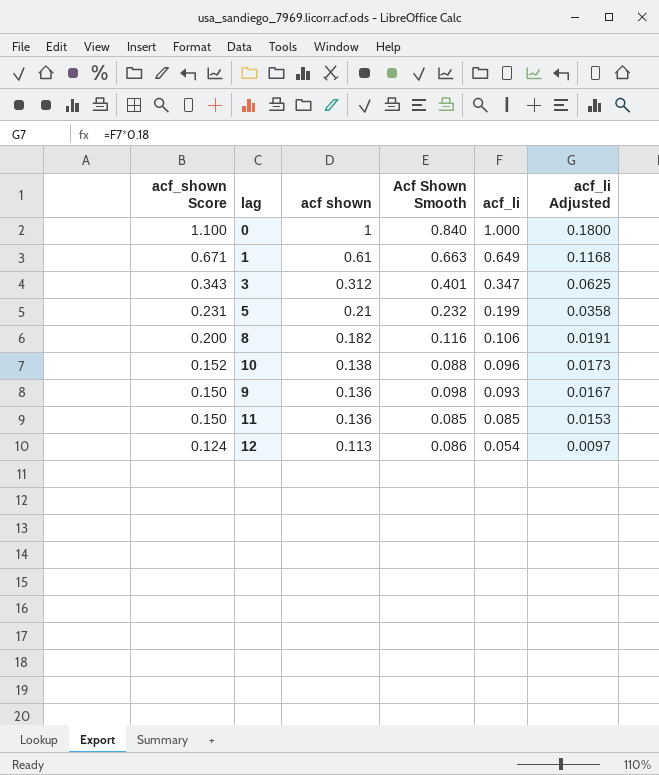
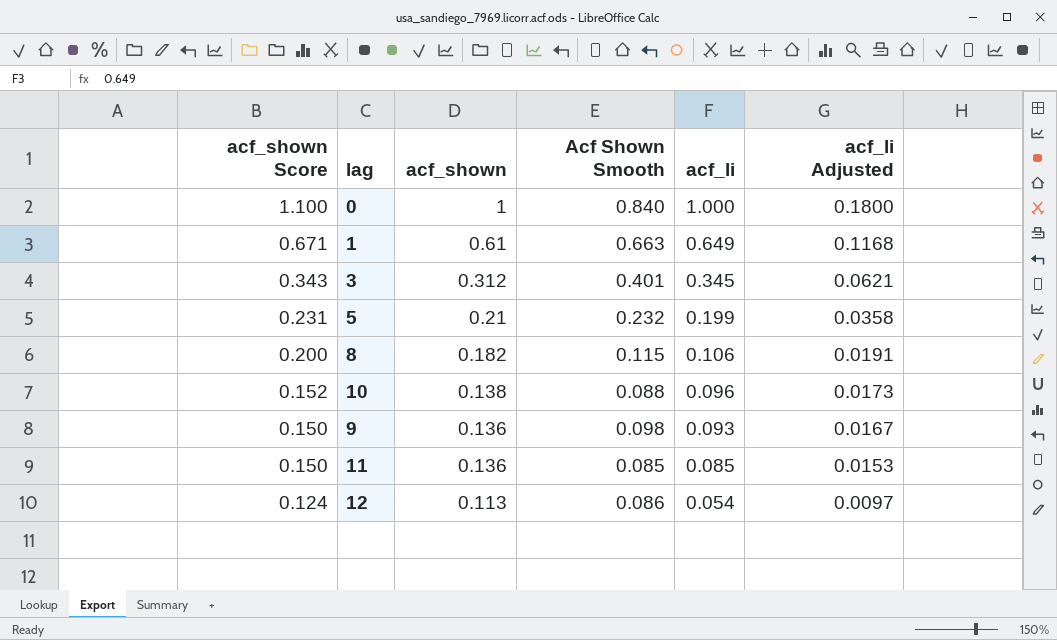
column name: acf shown -> acf_shown
3 | acf_li: 0.347 -> 0.345
3 | acf_li Adjusted: 0.0625 -> 0.0621
8 | Acf Shown Smooth: 0.116 -> 0.115

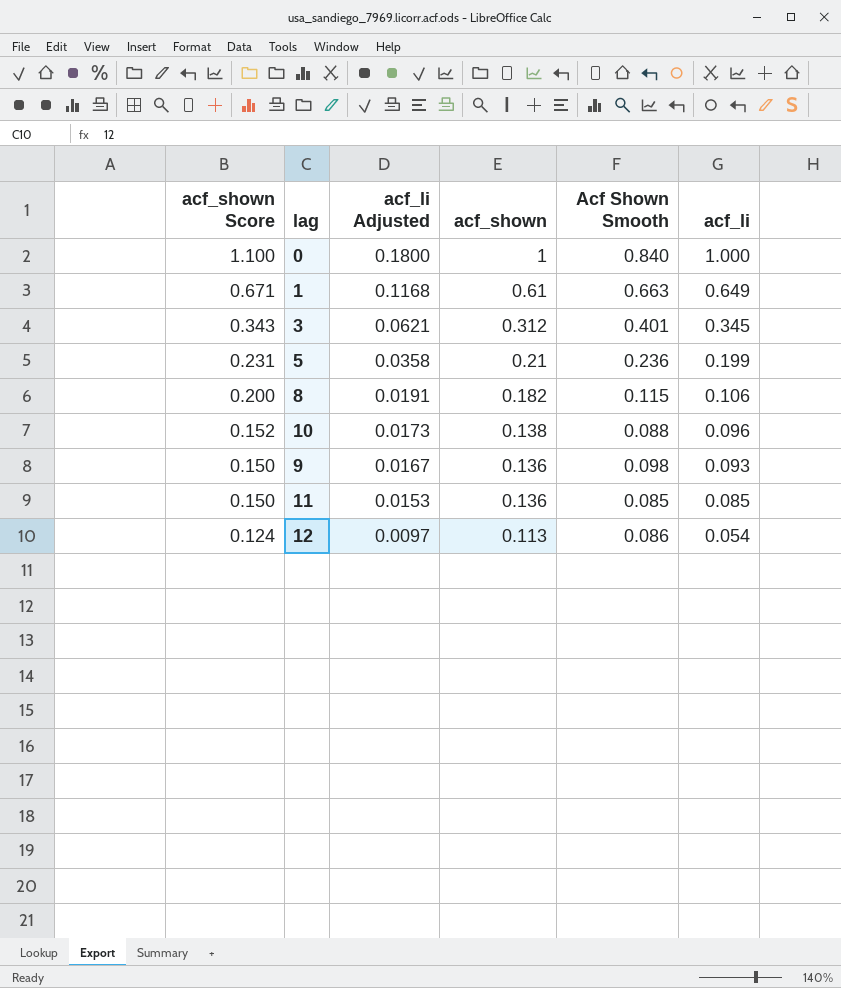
column acf_li Adjusted | position: 6 -> 3
5 | Acf Shown Smooth: 0.232 -> 0.236

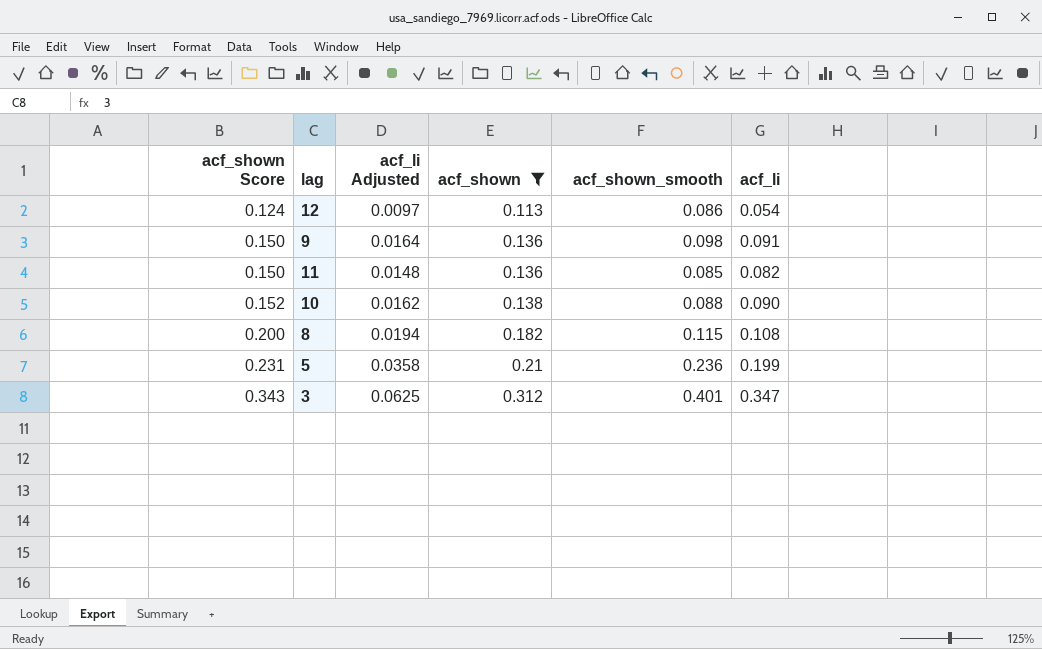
filter: none -> acf_shown <= 0.312
row order: acf_shown Score descending -> acf_shown Score ascending
column name: Acf Shown Smooth -> acf_shown_smooth
9 | acf_li Adjusted: 0.0167 -> 0.0164
9 | acf_li: 0.093 -> 0.091
11 | acf_li Adjusted: 0.0153 -> 0.0148
11 | acf_li: 0.085 -> 0.082
10 | acf_li Adjusted: 0.0173 -> 0.0162
10 | acf_li: 0.096 -> 0.090
8 | acf_li Adjusted: 0.0191 -> 0.0194
8 | acf_li: 0.106 -> 0.108
3 | acf_li Adjusted: 0.0621 -> 0.0625
3 | acf_li: 0.345 -> 0.347

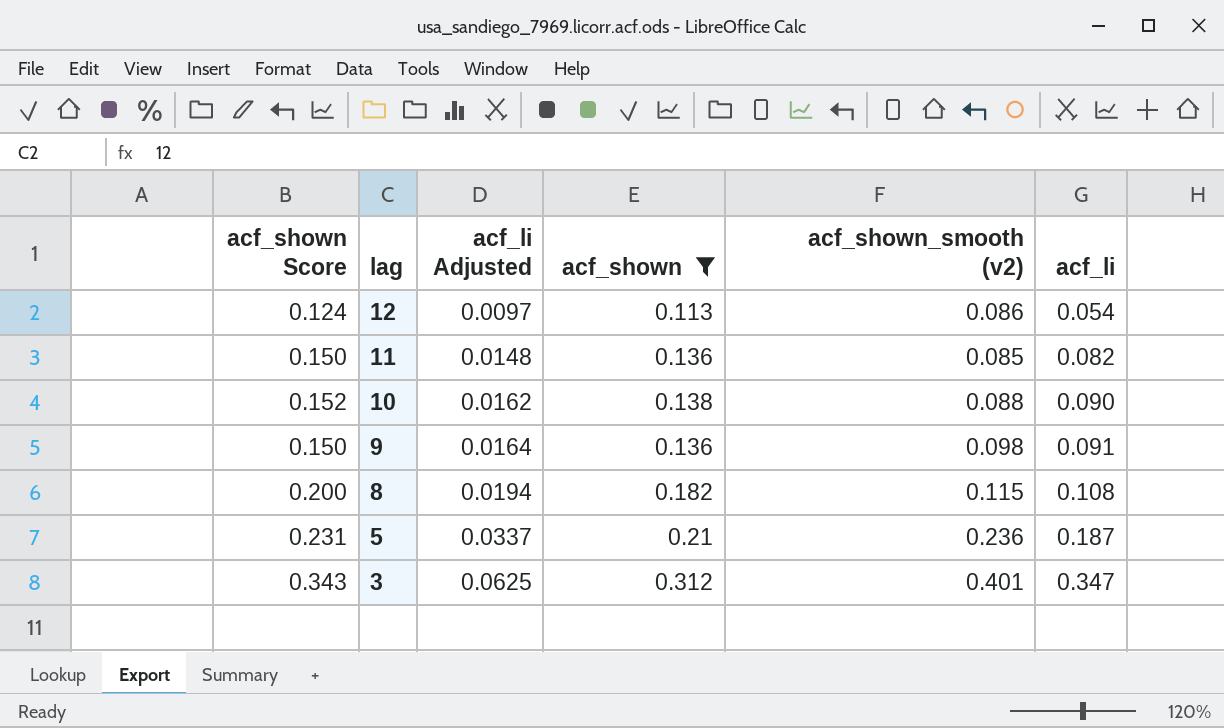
row order: acf_shown Score ascending -> lag descending
column name: acf_shown_smooth -> acf_shown_smooth (v2)
5 | acf_li Adjusted: 0.0358 -> 0.0337
5 | acf_li: 0.199 -> 0.187

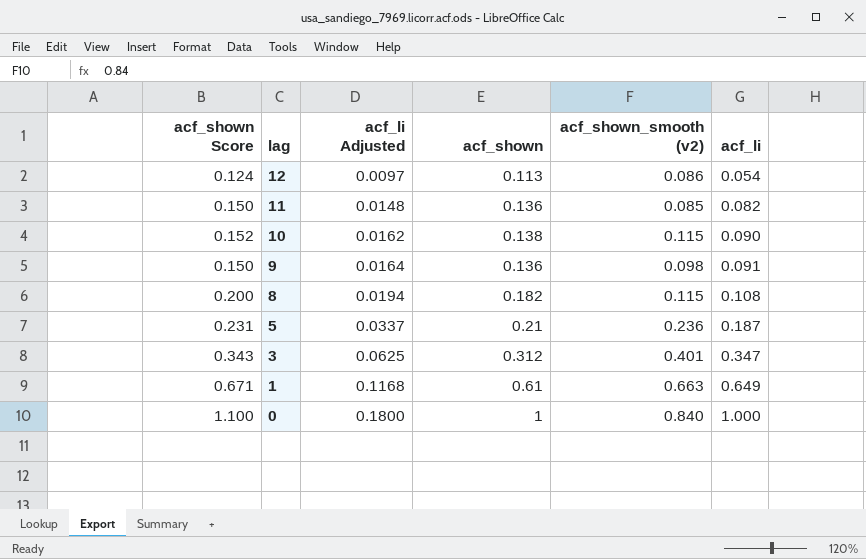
filter: acf_shown <= 0.312 -> none
10 | acf_shown_smooth (v2): 0.088 -> 0.115

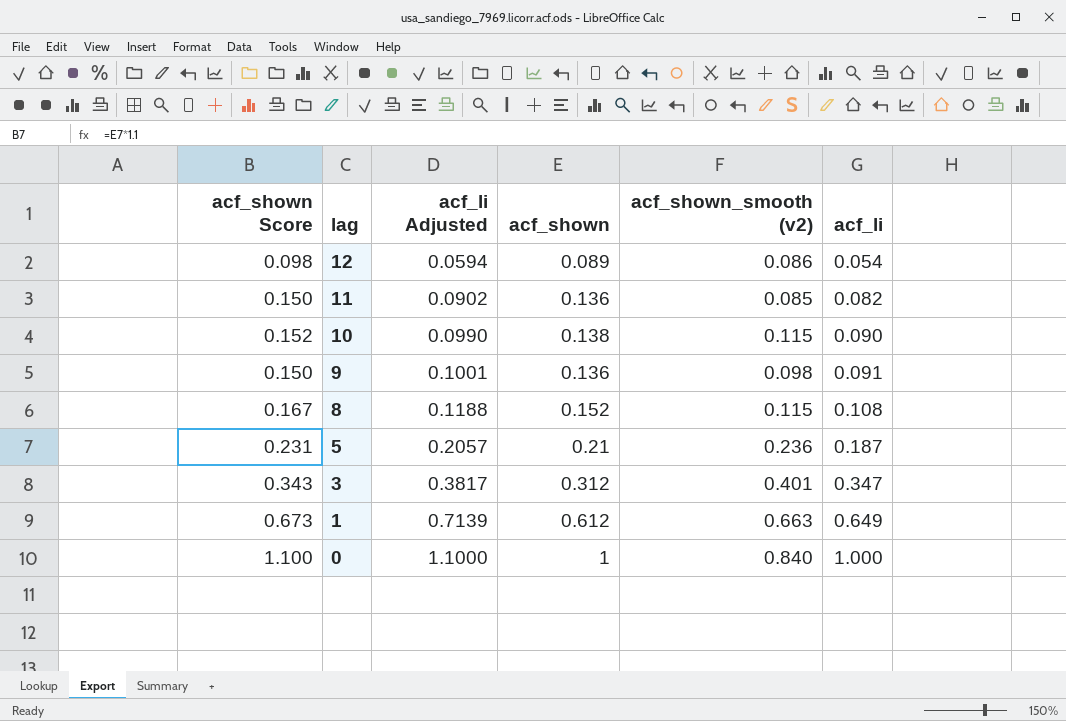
column acf_li Adjusted | formula: [acf_li] * 0.18 -> [acf_li] * 1.1
12 | acf_shown Score: 0.124 -> 0.098
12 | acf_shown: 0.113 -> 0.089
8 | acf_shown Score: 0.200 -> 0.167
8 | acf_shown: 0.182 -> 0.152
1 | acf_shown Score: 0.671 -> 0.673
1 | acf_shown: 0.61 -> 0.612

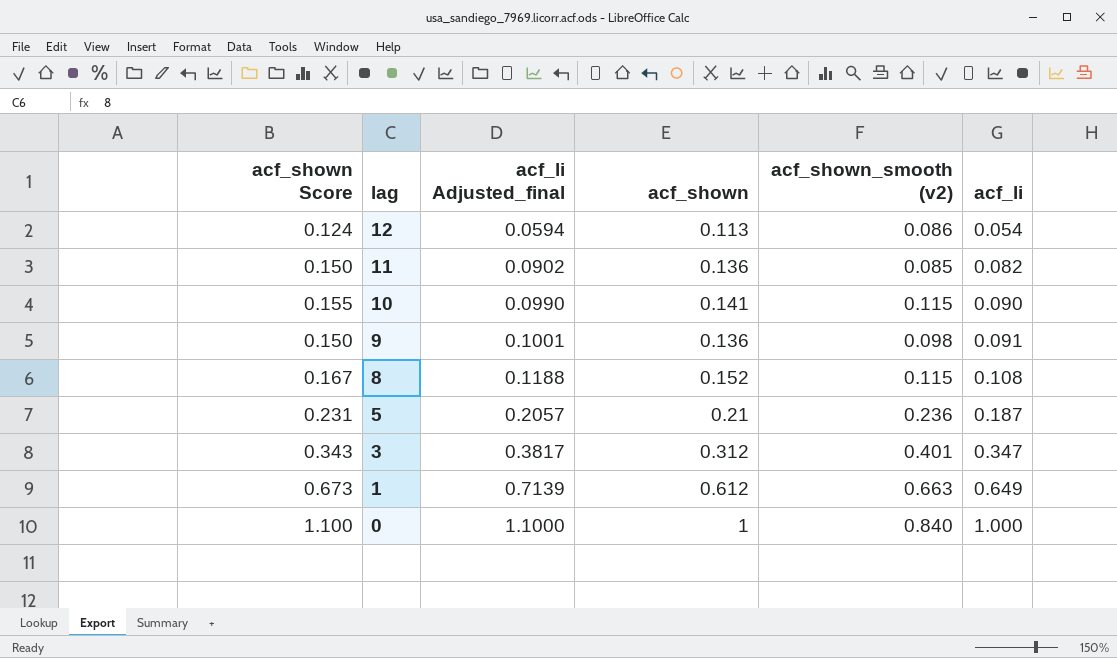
column name: acf_li Adjusted -> acf_li Adjusted_final
12 | acf_shown Score: 0.098 -> 0.124
12 | acf_shown: 0.089 -> 0.113
10 | acf_shown Score: 0.152 -> 0.155
10 | acf_shown: 0.138 -> 0.141

